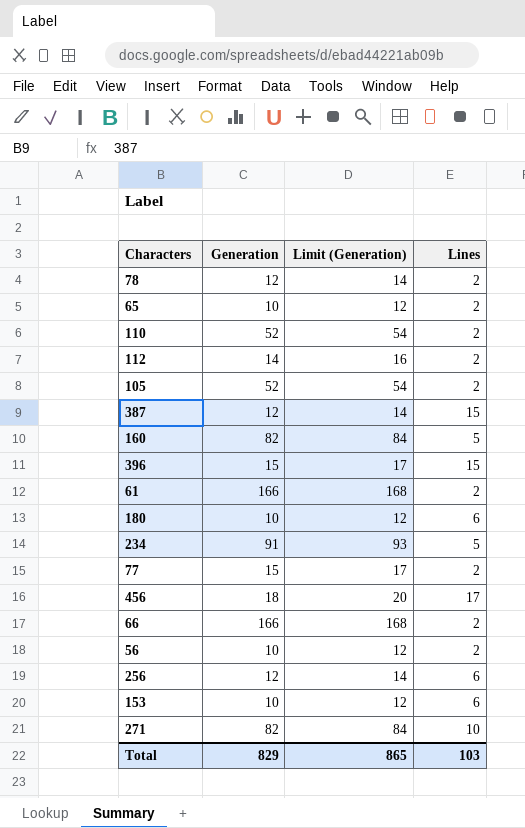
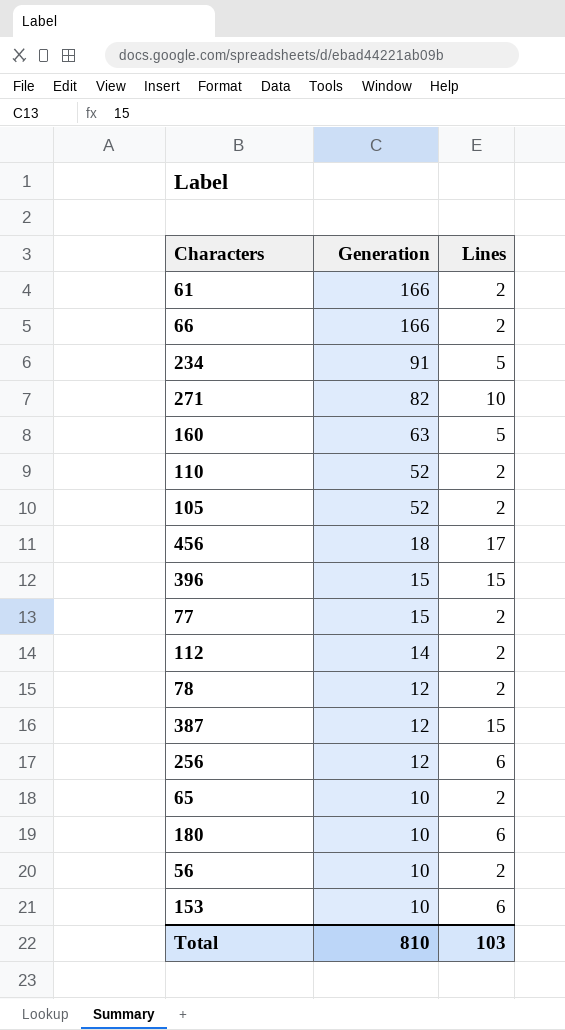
row order: none -> Generation descending
column Limit (Generation) | formula: [Generation] + 2 -> none
160 | Generation: 82 -> 63
Total | Generation: 829 -> 810

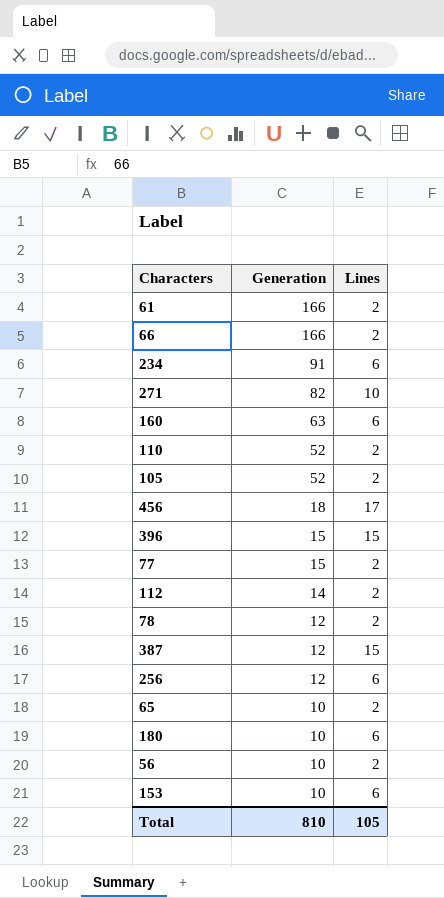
234 | Lines: 5 -> 6
160 | Lines: 5 -> 6
Total | Lines: 103 -> 105

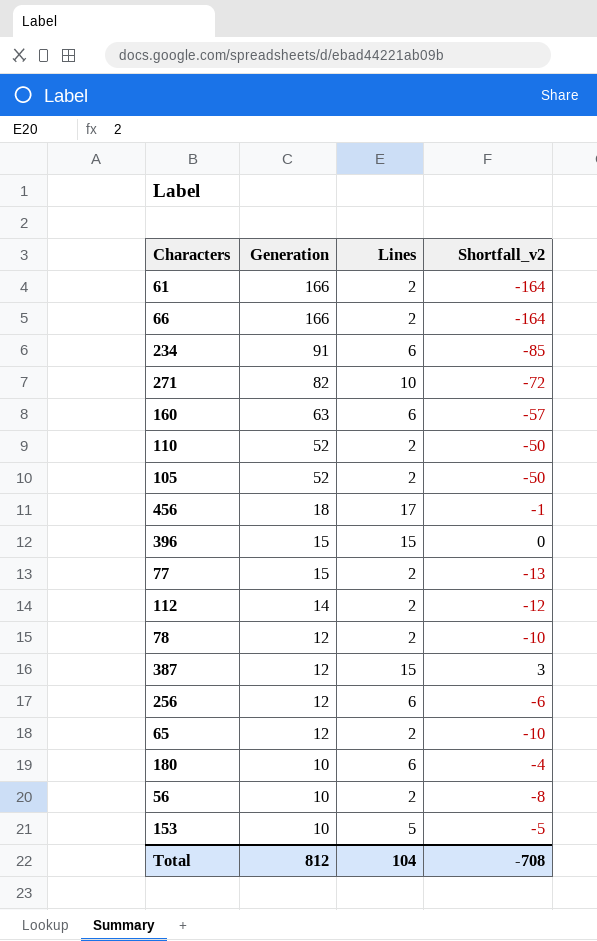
column Shortfall_v2 | formula: none -> [Lines] - [Generation]
65 | Generation: 10 -> 12
153 | Lines: 6 -> 5
Total | Generation: 810 -> 812
Total | Lines: 105 -> 104

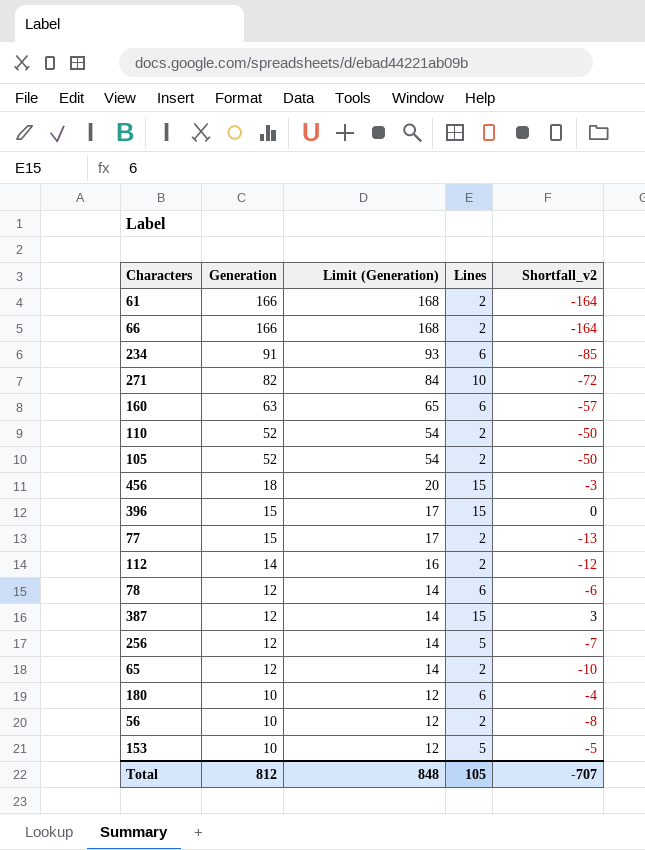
column Limit (Generation) | formula: none -> [Generation] + 2
456 | Lines: 17 -> 15
456 | Shortfall_v2: -1 -> -3
78 | Lines: 2 -> 6
78 | Shortfall_v2: -10 -> -6
256 | Lines: 6 -> 5
256 | Shortfall_v2: -6 -> -7
Total | Lines: 104 -> 105
Total | Shortfall_v2: -708 -> -707

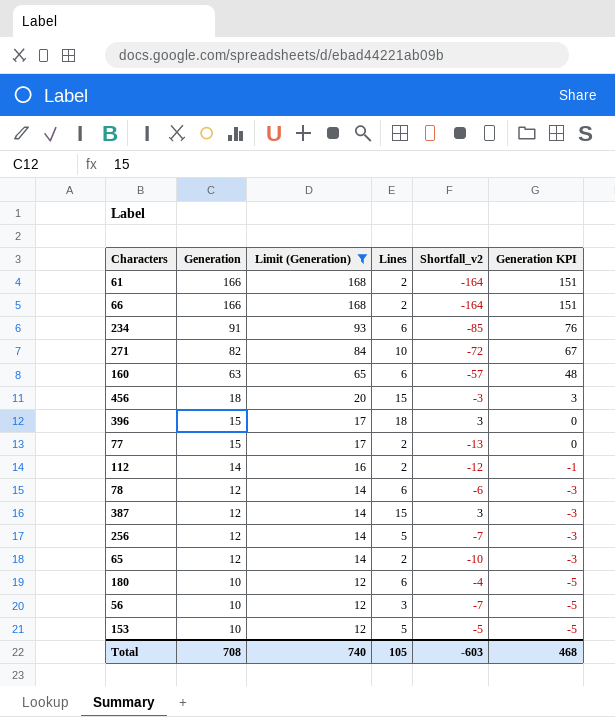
filter: none -> Limit (Generation) != 54
column Generation KPI | formula: none -> [Generation] - 15
396 | Lines: 15 -> 18
396 | Shortfall_v2: 0 -> 3
56 | Lines: 2 -> 3
56 | Shortfall_v2: -8 -> -7
Total | Generation: 812 -> 708
Total | Limit (Generation): 848 -> 740
Total | Shortfall_v2: -707 -> -603

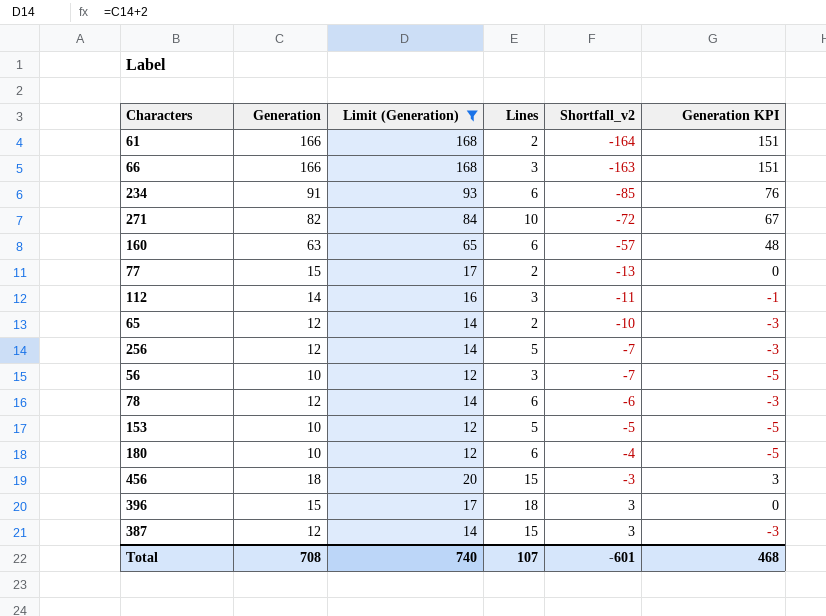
row order: Generation descending -> Shortfall_v2 ascending
66 | Lines: 2 -> 3
66 | Shortfall_v2: -164 -> -163
112 | Lines: 2 -> 3
112 | Shortfall_v2: -12 -> -11
Total | Lines: 105 -> 107
Total | Shortfall_v2: -603 -> -601

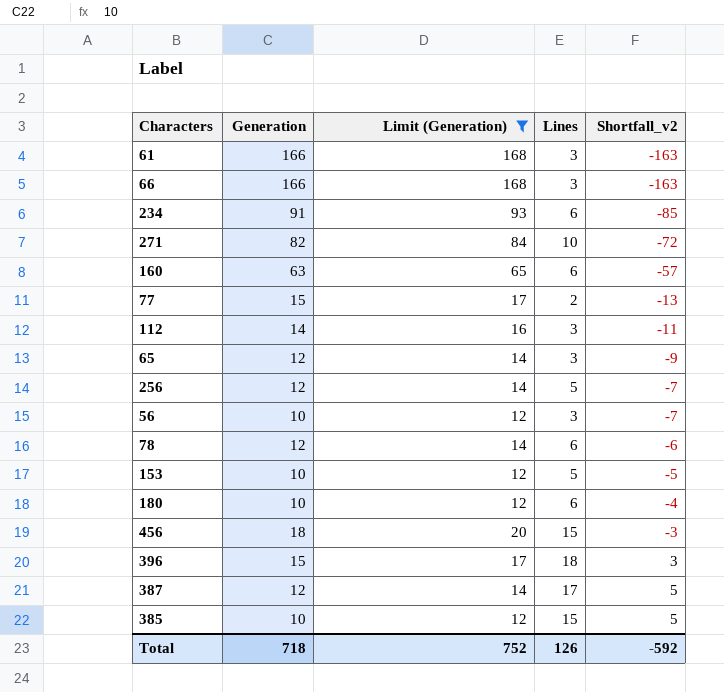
column Generation KPI | formula: [Generation] - 15 -> none
61 | Lines: 2 -> 3
61 | Shortfall_v2: -164 -> -163
65 | Lines: 2 -> 3
65 | Shortfall_v2: -10 -> -9
387 | Lines: 15 -> 17
387 | Shortfall_v2: 3 -> 5
row 385: none -> 10 | 12 | 15 | 5
Total | Generation: 708 -> 718
Total | Limit (Generation): 740 -> 752
Total | Lines: 107 -> 126
Total | Shortfall_v2: -601 -> -592

